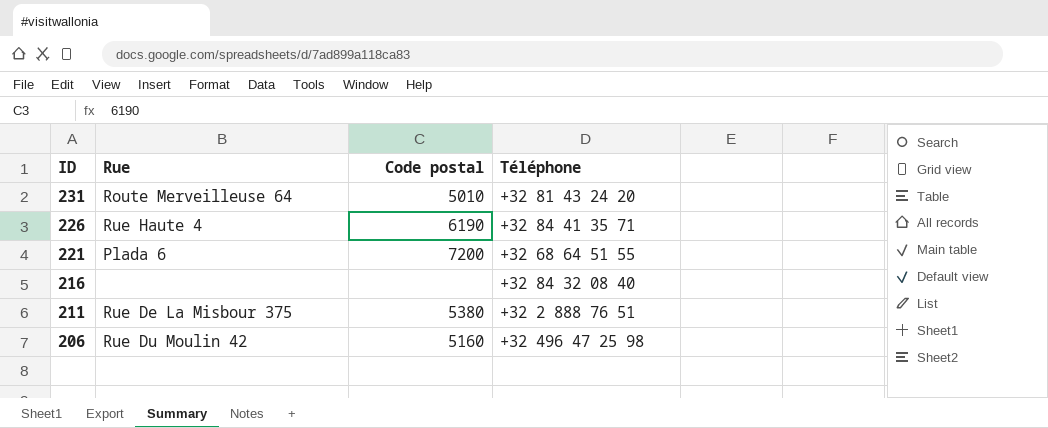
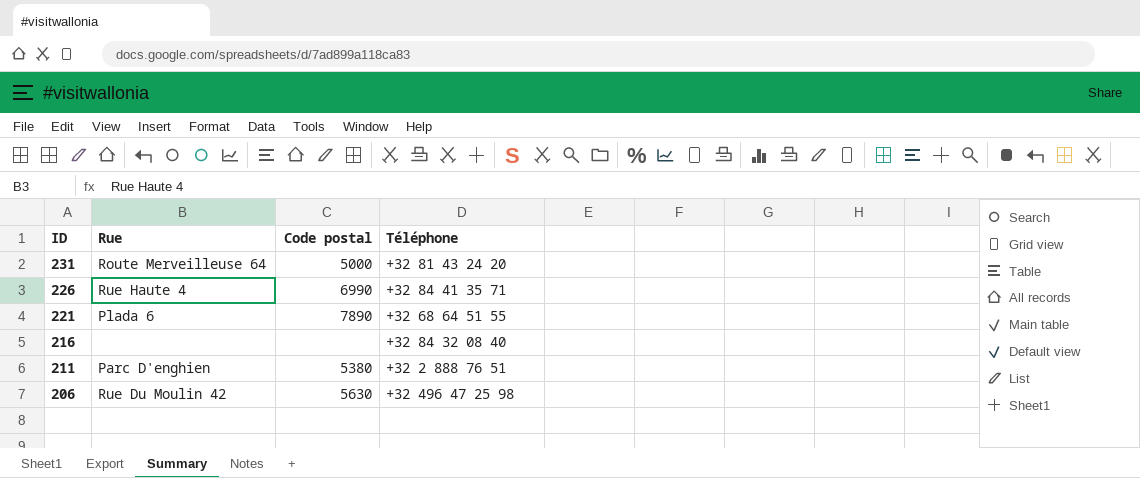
231 | Code postal: 5010 -> 5000
226 | Code postal: 6190 -> 6990
221 | Code postal: 7200 -> 7890
211 | Rue: Rue De La Misbour 375 -> Parc D'enghien
206 | Code postal: 5160 -> 5630

